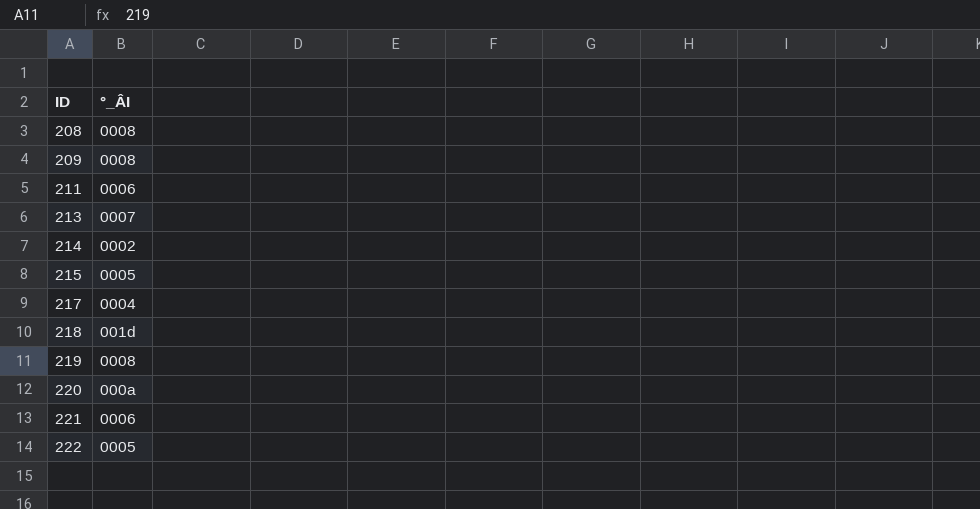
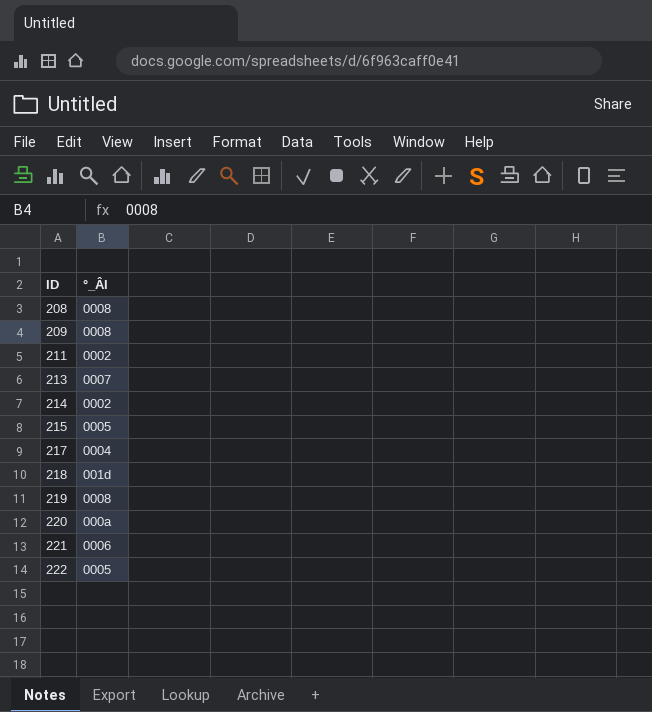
211 | °_ÂI: 0006 -> 0002

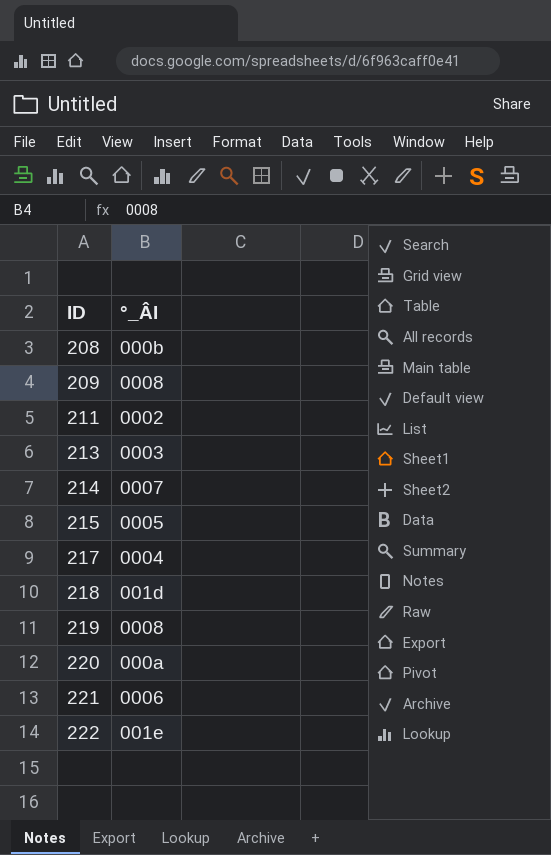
208 | °_ÂI: 0008 -> 000b
213 | °_ÂI: 0007 -> 0003
214 | °_ÂI: 0002 -> 0007
222 | °_ÂI: 0005 -> 001e

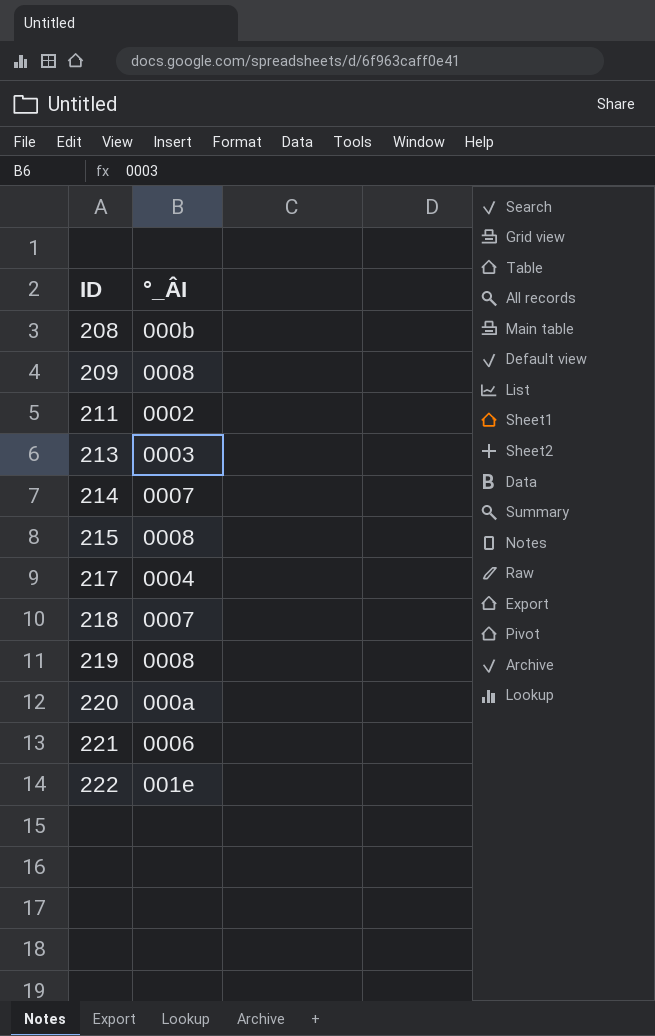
215 | °_ÂI: 0005 -> 0008
218 | °_ÂI: 001d -> 0007

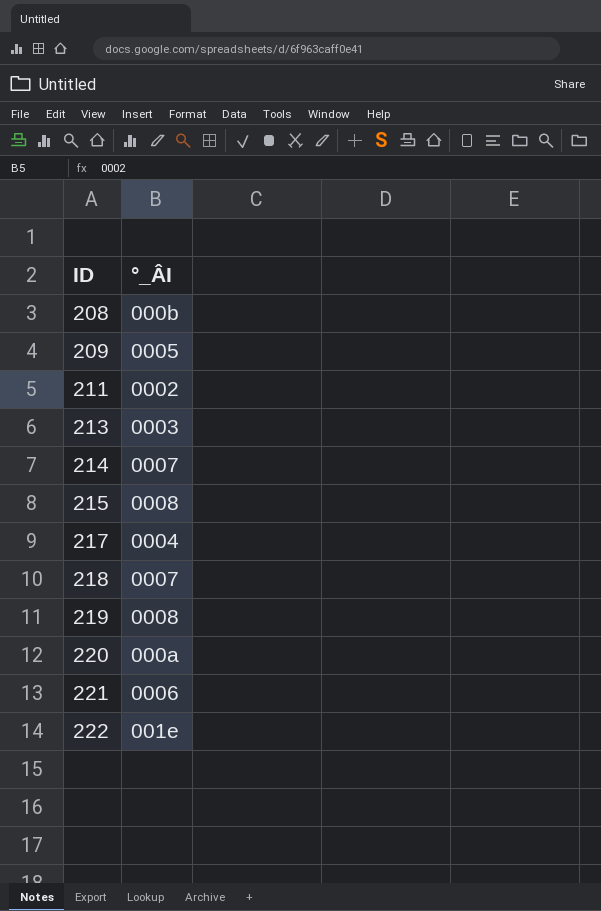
209 | °_ÂI: 0008 -> 0005

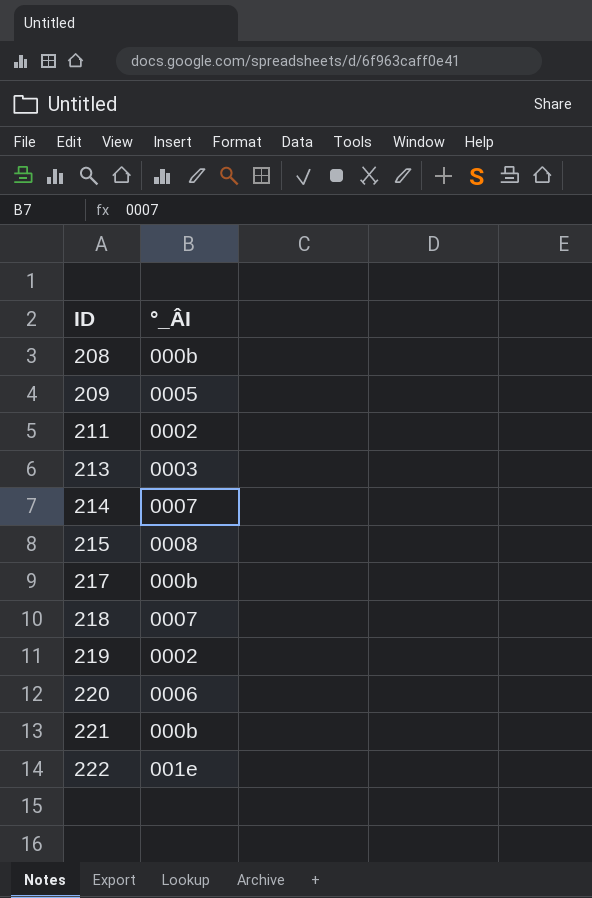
217 | °_ÂI: 0004 -> 000b
219 | °_ÂI: 0008 -> 0002
220 | °_ÂI: 000a -> 0006
221 | °_ÂI: 0006 -> 000b

